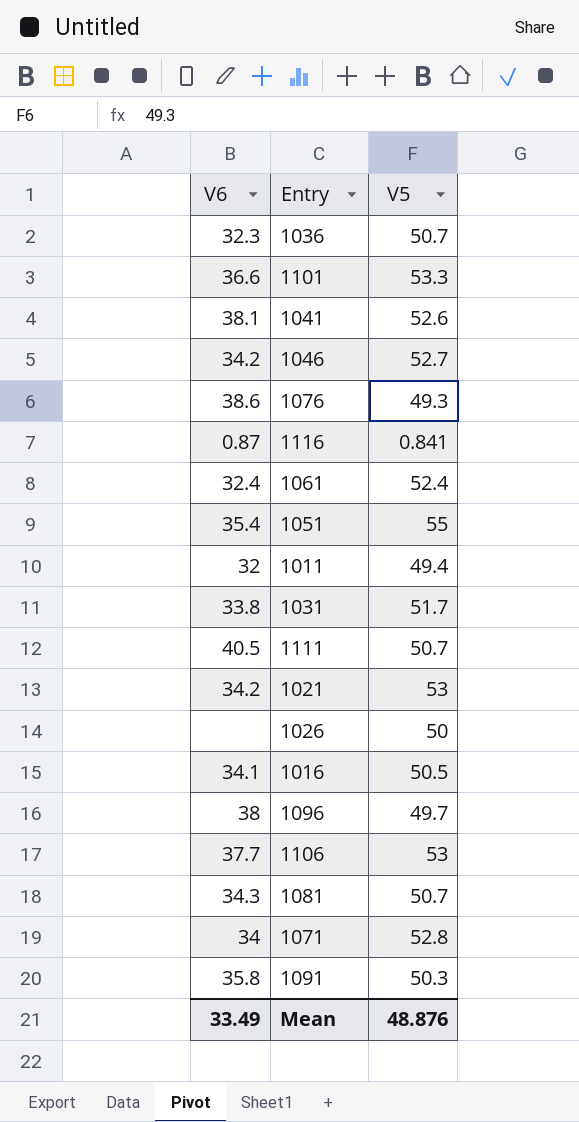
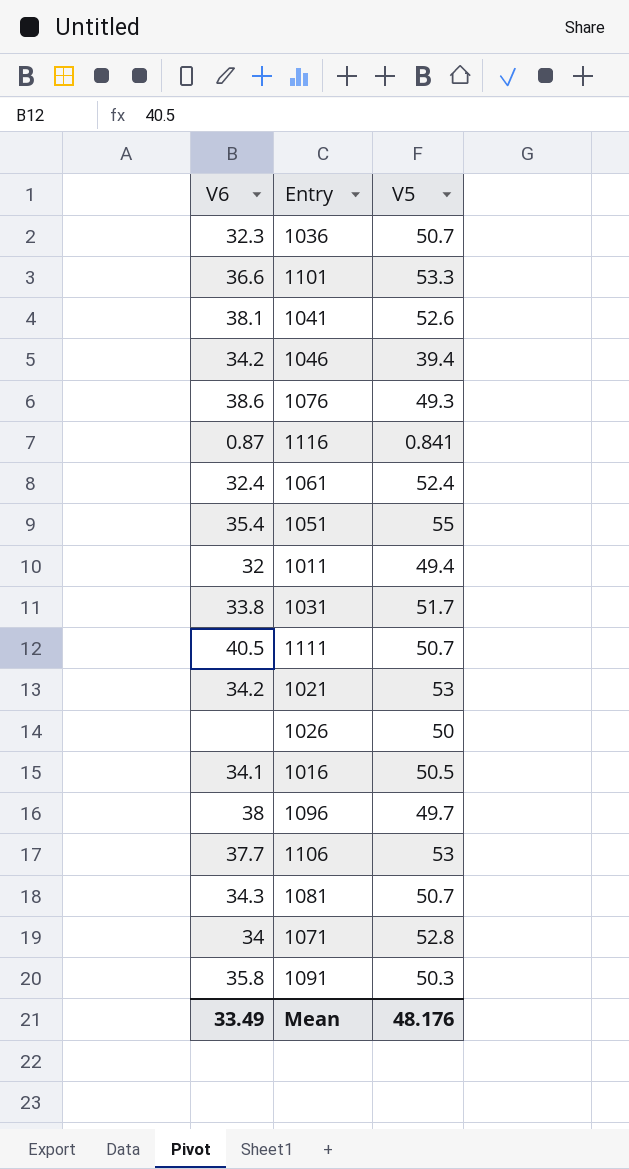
1046 | V5: 52.7 -> 39.4
Mean | V5: 48.876 -> 48.176

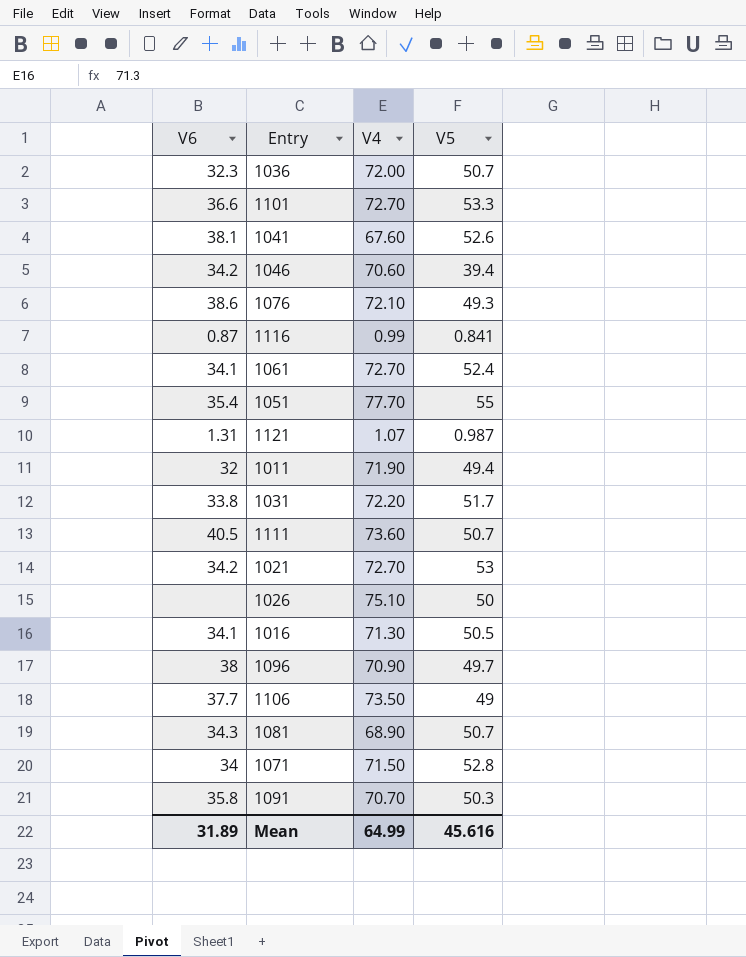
column V4 | position: none -> 3
1061 | V6: 32.4 -> 34.1
row 1121: none -> 1.31 | 1.07 | 0.987
1106 | V5: 53 -> 49
Mean | V6: 33.49 -> 31.89
Mean | V5: 48.176 -> 45.616

